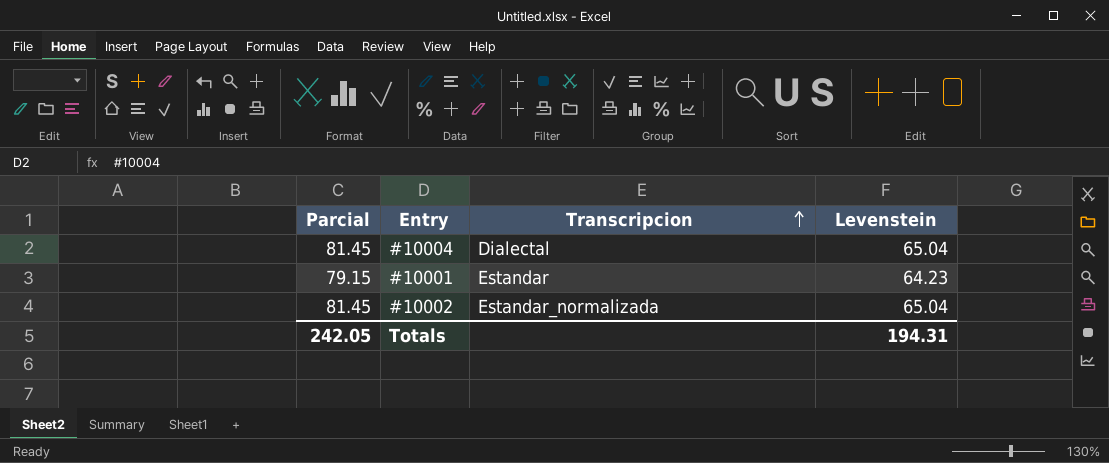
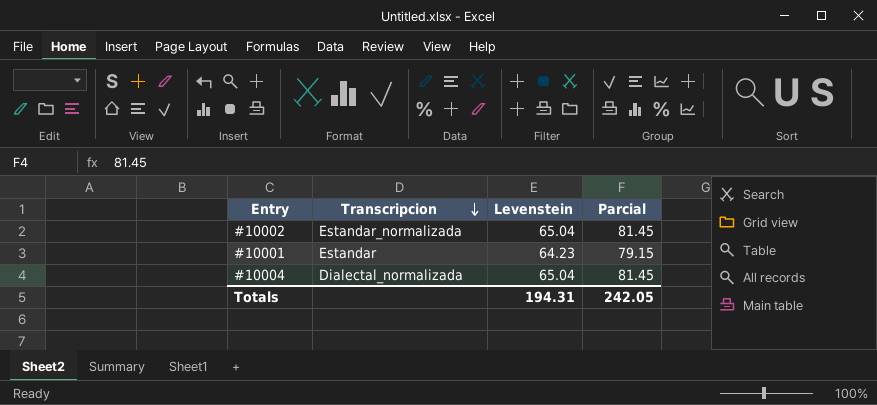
row order: Transcripcion ascending -> Transcripcion descending
column Parcial | position: 1 -> 4
#10004 | Transcripcion: Dialectal -> Dialectal_normalizada

